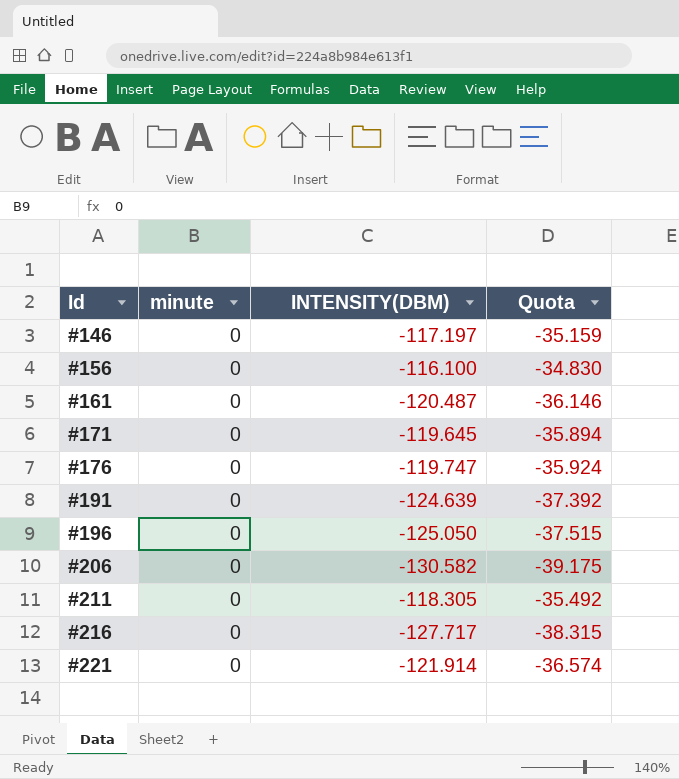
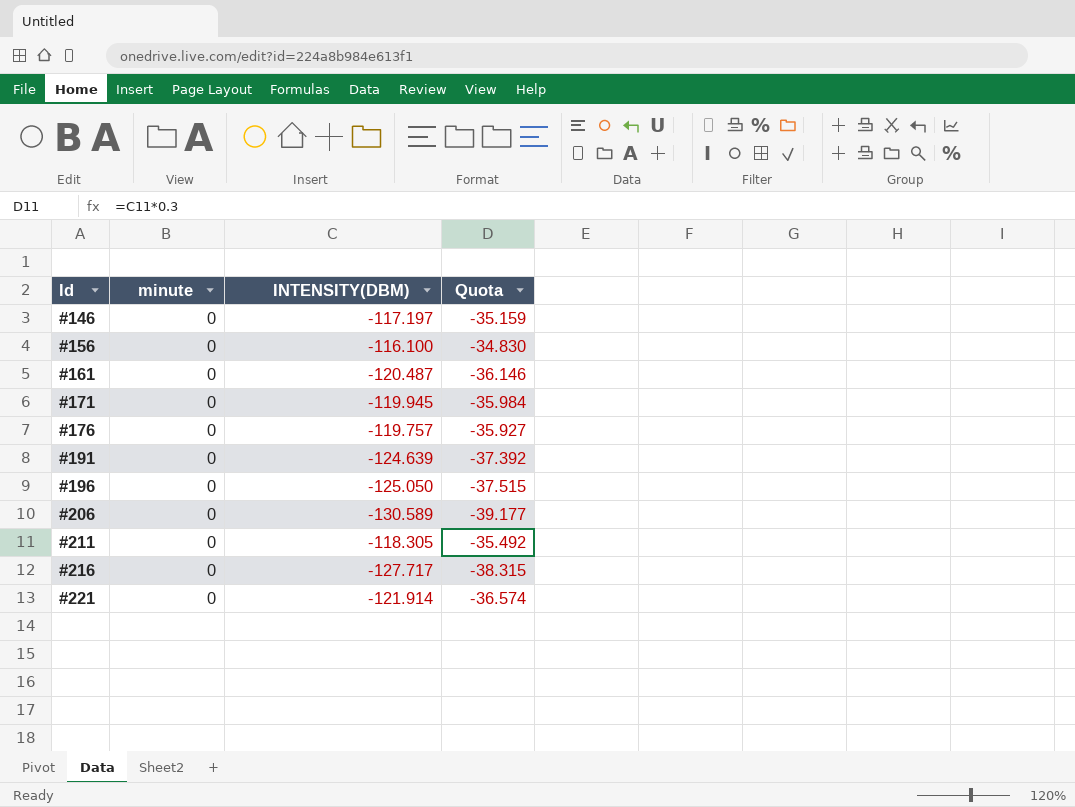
#171 | INTENSITY(DBM): -119.645 -> -119.945
#171 | Quota: -35.894 -> -35.984
#176 | INTENSITY(DBM): -119.747 -> -119.757
#176 | Quota: -35.924 -> -35.927
#206 | INTENSITY(DBM): -130.582 -> -130.589
#206 | Quota: -39.175 -> -39.177

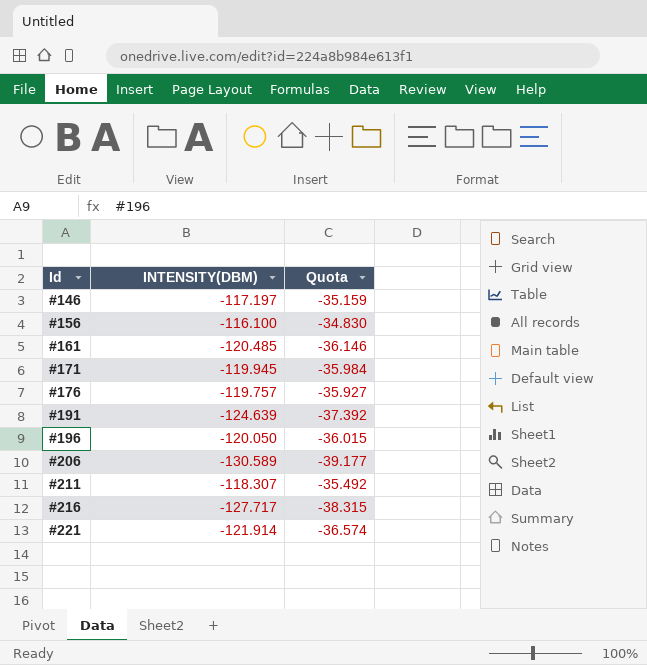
column minute | position: 2 -> none
#161 | INTENSITY(DBM): -120.487 -> -120.485
#196 | INTENSITY(DBM): -125.050 -> -120.050
#196 | Quota: -37.515 -> -36.015
#211 | INTENSITY(DBM): -118.305 -> -118.307

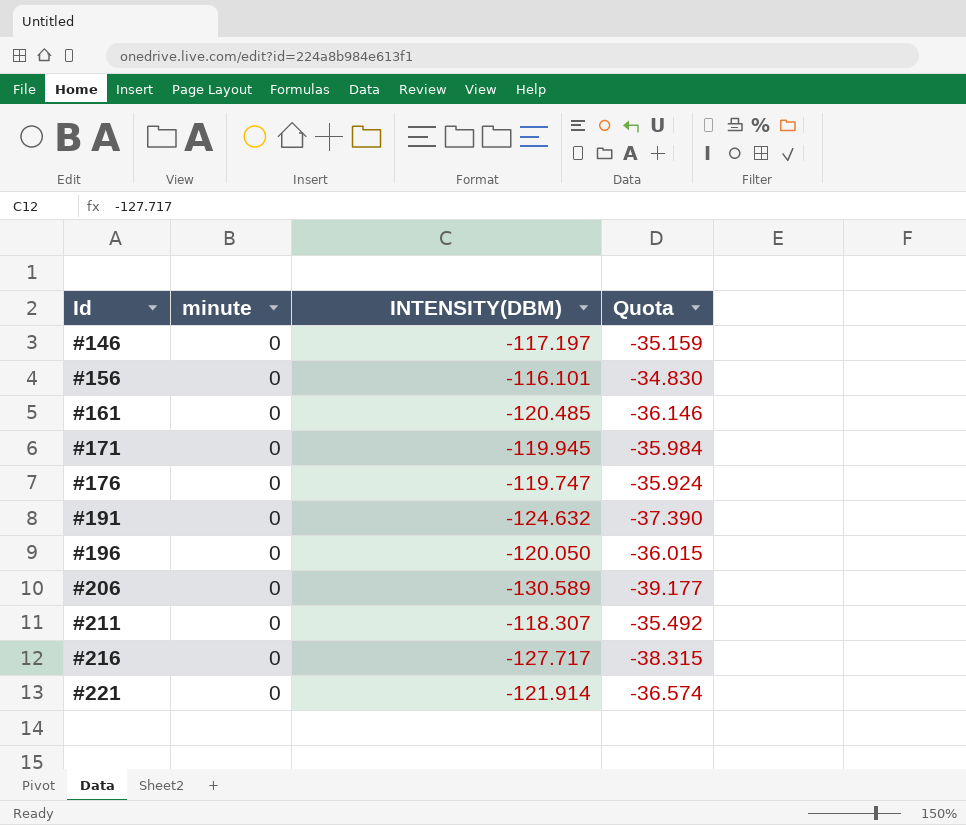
column minute | position: none -> 2
#156 | INTENSITY(DBM): -116.100 -> -116.101
#176 | INTENSITY(DBM): -119.757 -> -119.747
#176 | Quota: -35.927 -> -35.924
#191 | INTENSITY(DBM): -124.639 -> -124.632
#191 | Quota: -37.392 -> -37.390

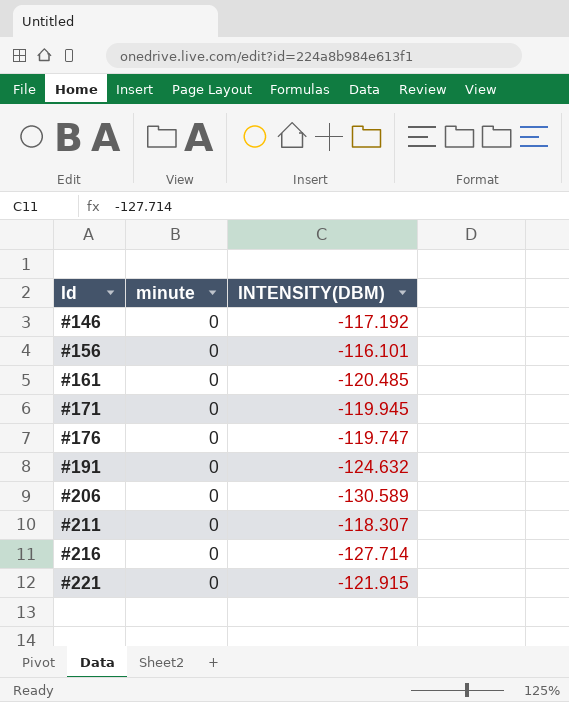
column Quota | formula: [INTENSITY(DBM)] * 0.3 -> none
row #196: 0 | -120.050 | -36.015 -> none
#146 | INTENSITY(DBM): -117.197 -> -117.192
#216 | INTENSITY(DBM): -127.717 -> -127.714
#221 | INTENSITY(DBM): -121.914 -> -121.915

